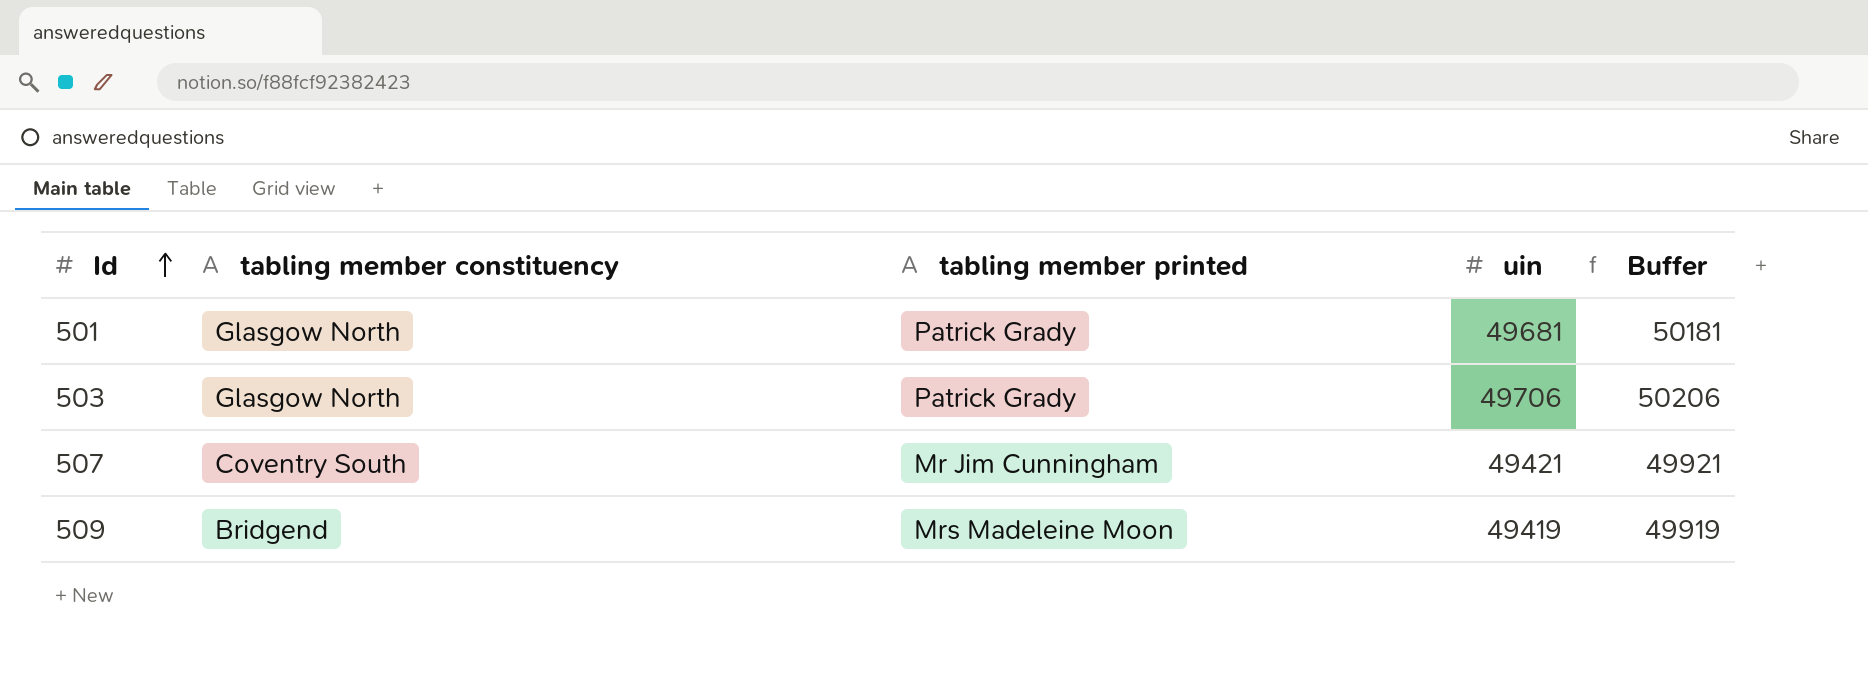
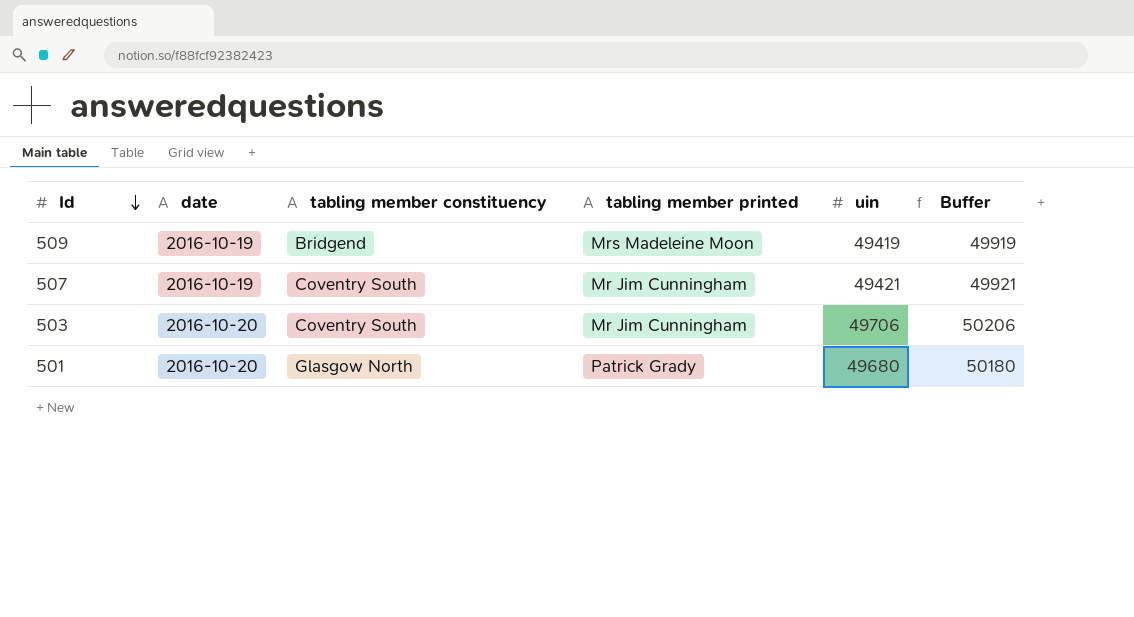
row order: Id ascending -> Id descending
column date | position: none -> 2
503 | tabling member constituency: Glasgow North -> Coventry South
503 | tabling member printed: Patrick Grady -> Mr Jim Cunningham
501 | uin: 49681 -> 49680
501 | Buffer: 50181 -> 50180

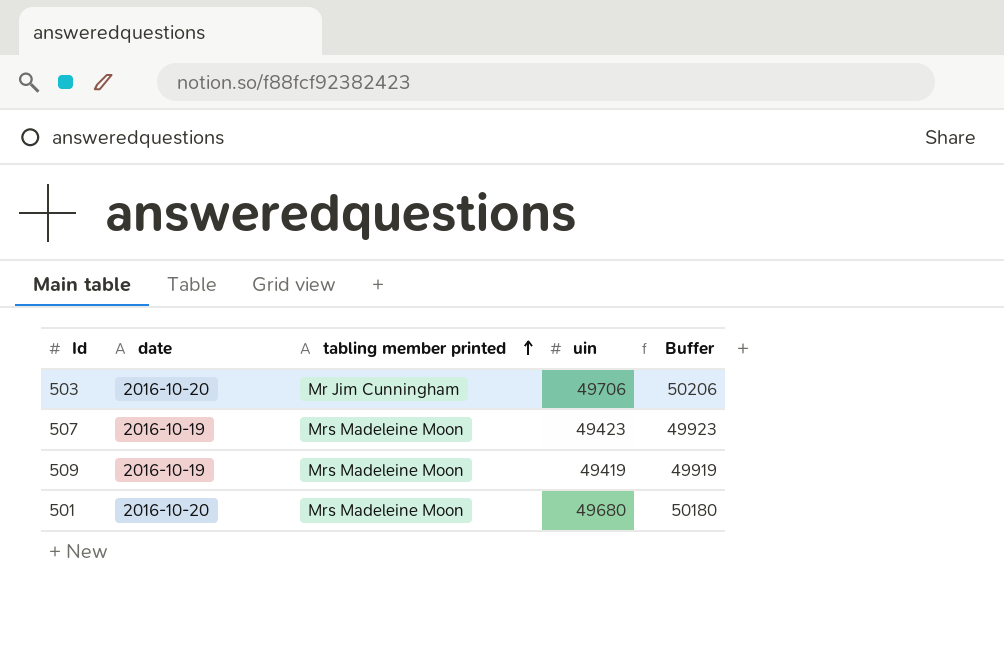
row order: Id descending -> tabling member printed ascending
column tabling member constituency | position: 3 -> none
507 | tabling member printed: Mr Jim Cunningham -> Mrs Madeleine Moon
507 | uin: 49421 -> 49423
507 | Buffer: 49921 -> 49923
501 | tabling member printed: Patrick Grady -> Mrs Madeleine Moon

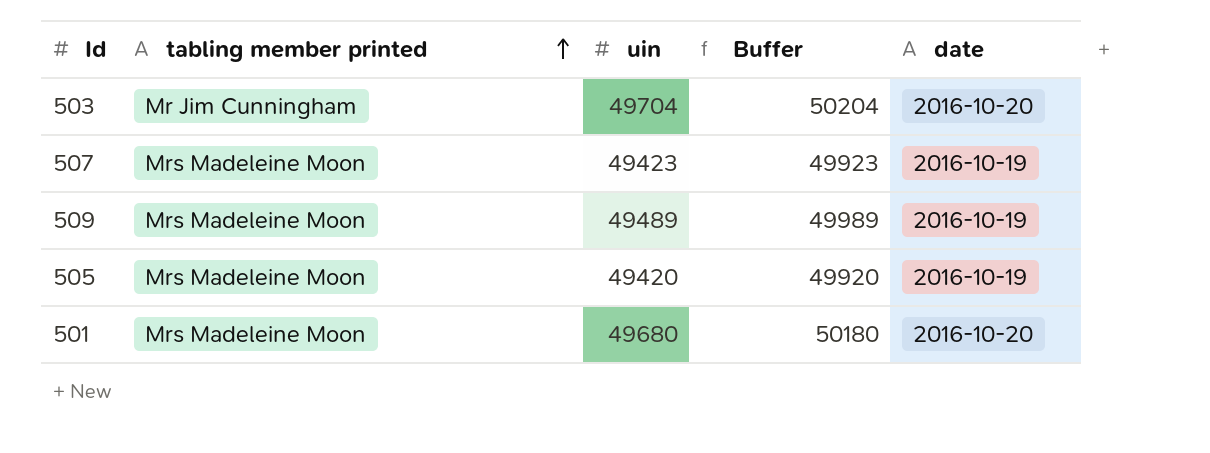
column date | position: 2 -> 5
503 | uin: 49706 -> 49704
503 | Buffer: 50206 -> 50204
509 | uin: 49419 -> 49489
509 | Buffer: 49919 -> 49989
row 505: none -> Mrs Madeleine Moon | 49420 | 49920 | 2016-10-19

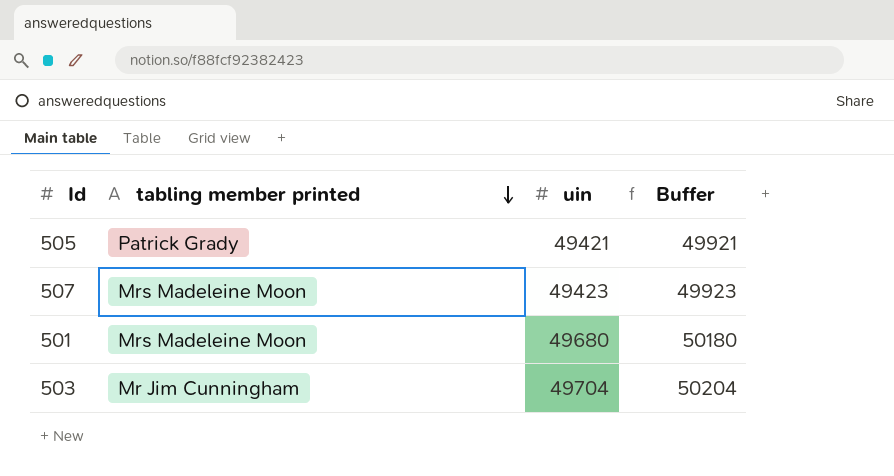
row order: tabling member printed ascending -> tabling member printed descending
column date | position: 5 -> none
row 509: Mrs Madeleine Moon | 49489 | 49989 | 2016-10-19 -> none
505 | tabling member printed: Mrs Madeleine Moon -> Patrick Grady
505 | uin: 49420 -> 49421
505 | Buffer: 49920 -> 49921

